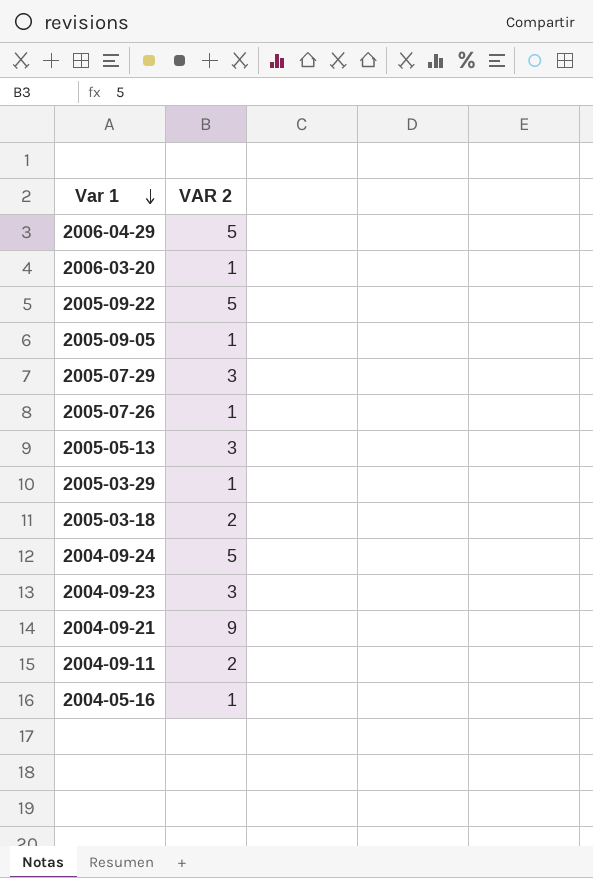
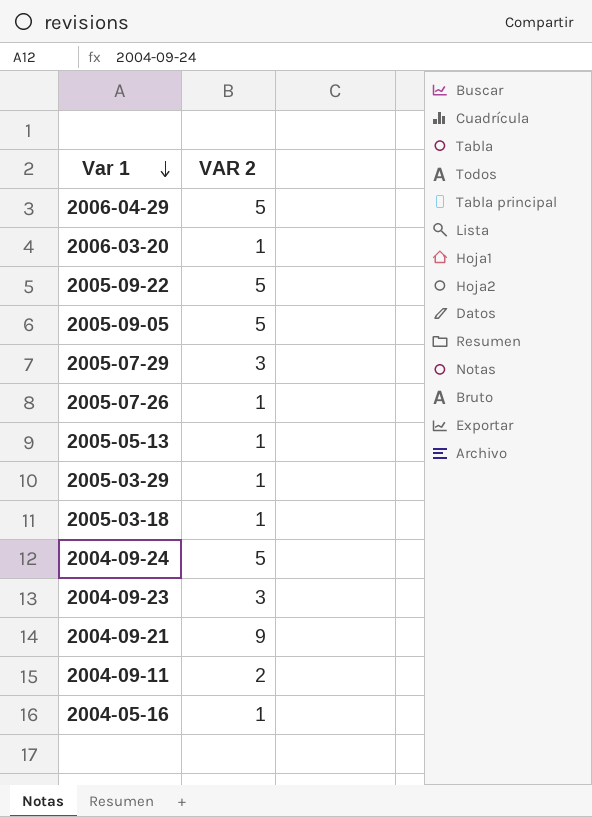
2005-09-05 | VAR 2: 1 -> 5
2005-05-13 | VAR 2: 3 -> 1
2005-03-18 | VAR 2: 2 -> 1

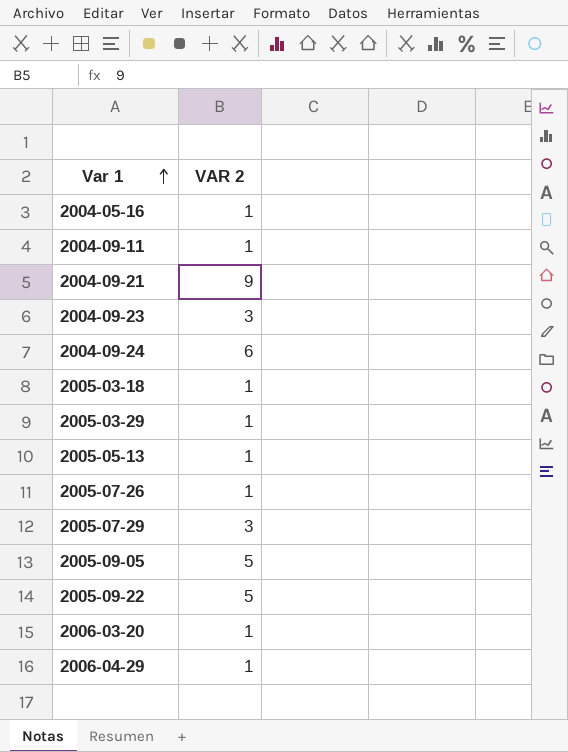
row order: Var 1 descending -> Var 1 ascending
2004-09-11 | VAR 2: 2 -> 1
2004-09-24 | VAR 2: 5 -> 6
2006-04-29 | VAR 2: 5 -> 1

